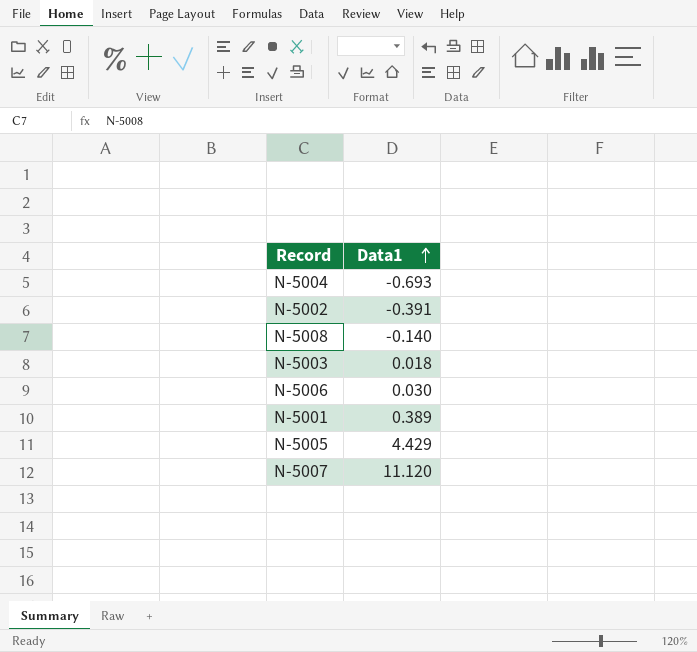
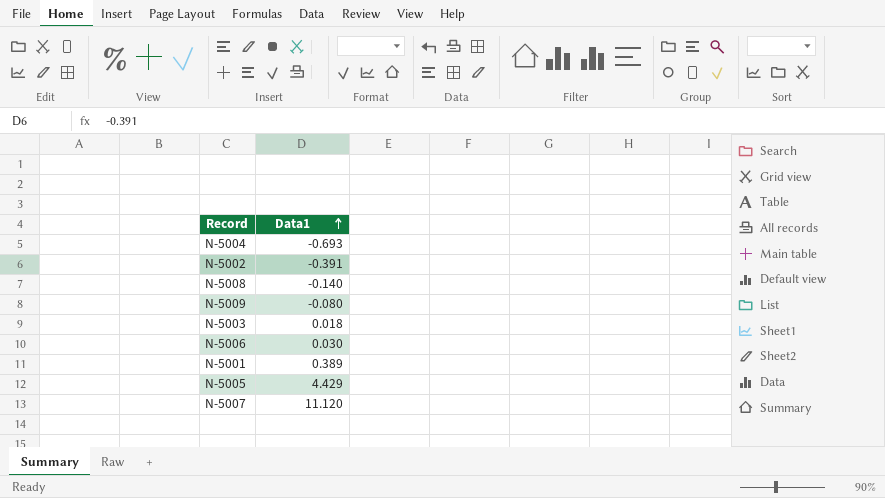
row N-5009: none -> -0.080

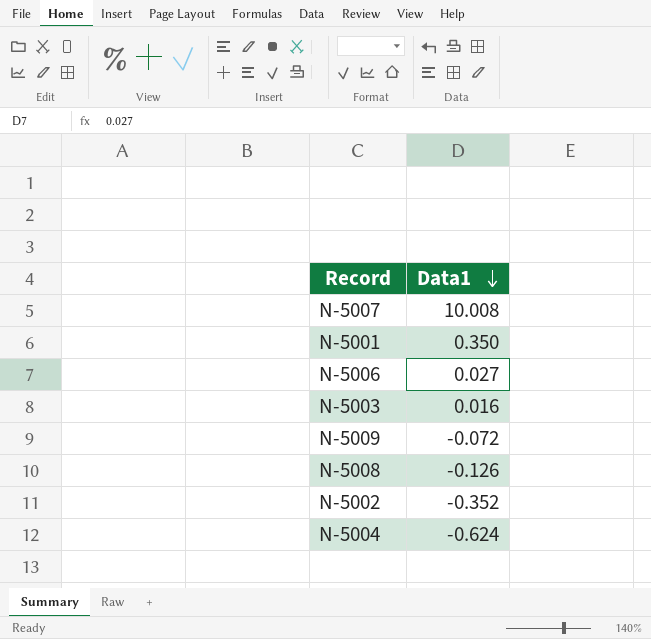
row order: Data1 ascending -> Data1 descending
row N-5005: 4.429 -> none
N-5007 | Data1: 11.120 -> 10.008
N-5001 | Data1: 0.389 -> 0.350
N-5006 | Data1: 0.030 -> 0.027
N-5003 | Data1: 0.018 -> 0.016
N-5009 | Data1: -0.080 -> -0.072
N-5008 | Data1: -0.140 -> -0.126
N-5002 | Data1: -0.391 -> -0.352
N-5004 | Data1: -0.693 -> -0.624

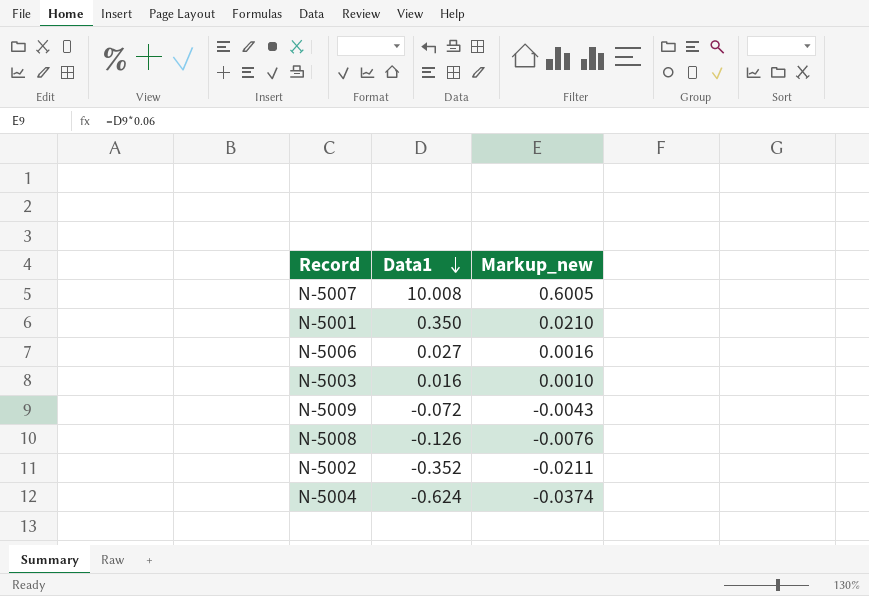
column Markup_new | formula: none -> [Data1] * 0.06

